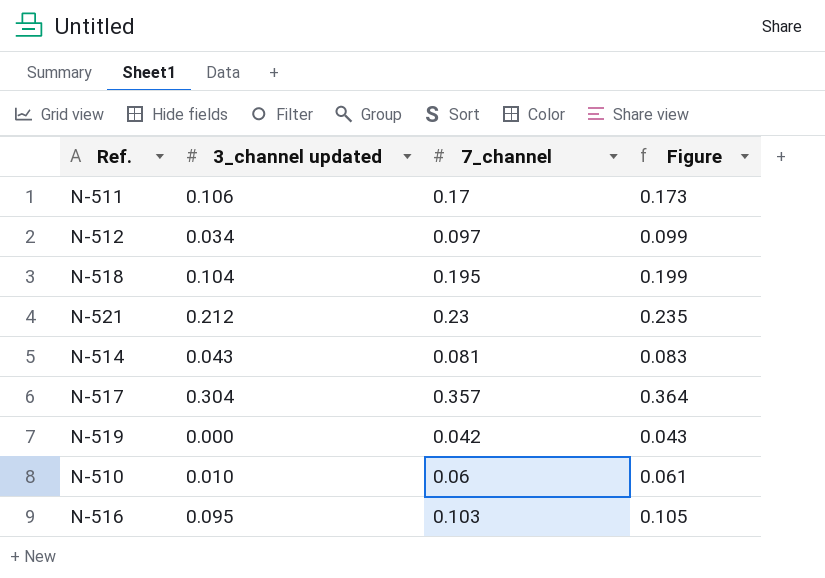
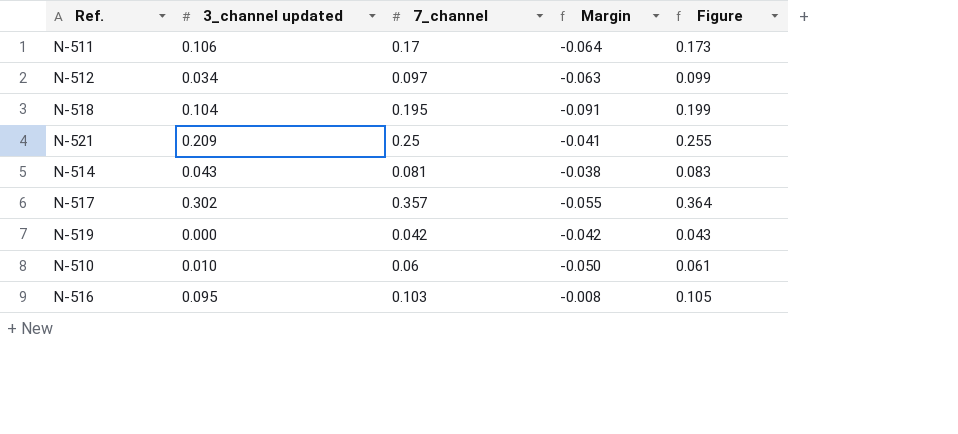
column Margin | formula: none -> [3_channel updated] - [7_channel]
N-521 | 3_channel updated: 0.212 -> 0.209
N-521 | 7_channel: 0.23 -> 0.25
N-521 | Figure: 0.235 -> 0.255
N-517 | 3_channel updated: 0.304 -> 0.302

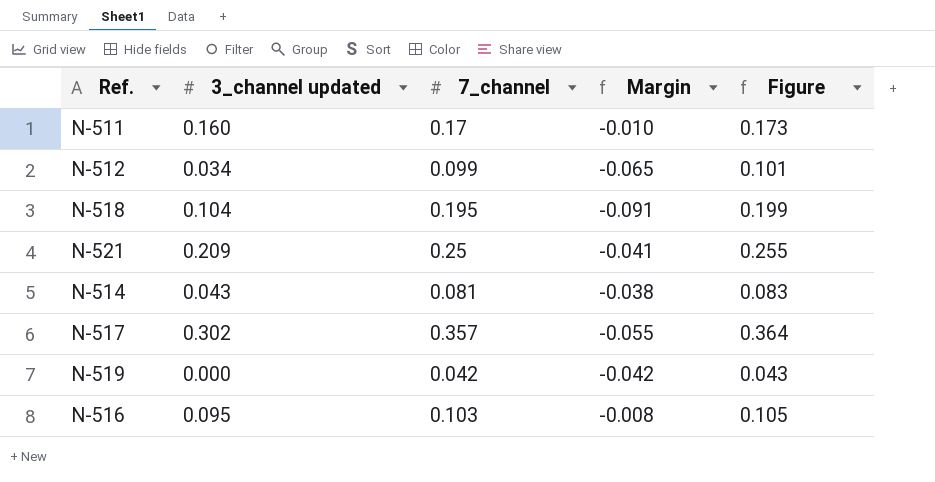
row N-510: 0.010 | 0.06 | -0.050 | 0.061 -> none
N-511 | 3_channel updated: 0.106 -> 0.160
N-511 | Margin: -0.064 -> -0.010
N-512 | 7_channel: 0.097 -> 0.099
N-512 | Margin: -0.063 -> -0.065
N-512 | Figure: 0.099 -> 0.101

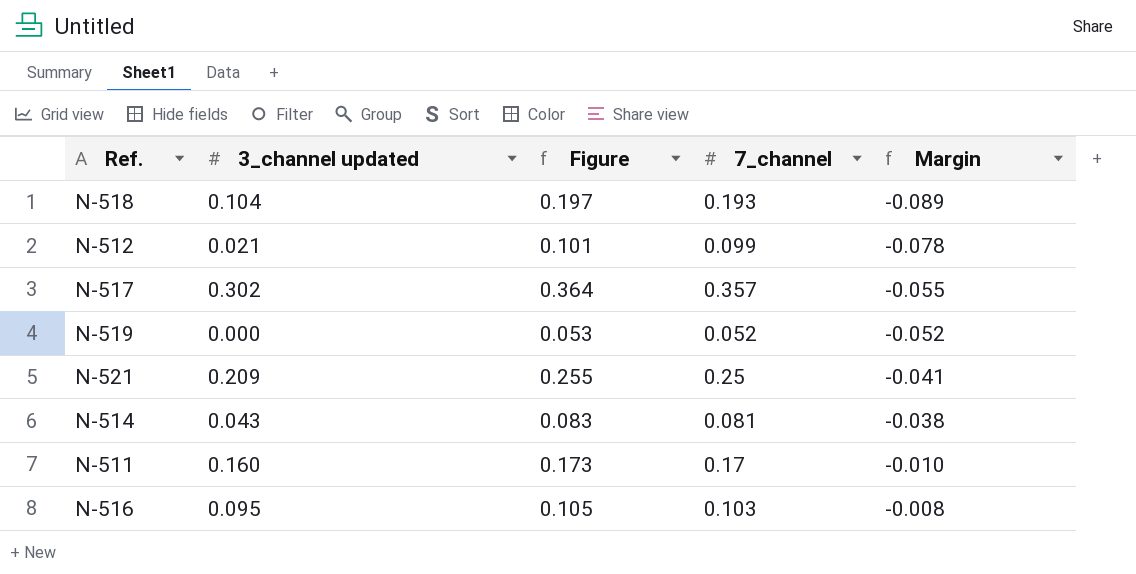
row order: none -> Margin ascending
column Figure | position: 5 -> 3
N-518 | Figure: 0.199 -> 0.197
N-518 | 7_channel: 0.195 -> 0.193
N-518 | Margin: -0.091 -> -0.089
N-512 | 3_channel updated: 0.034 -> 0.021
N-512 | Margin: -0.065 -> -0.078
N-519 | Figure: 0.043 -> 0.053
N-519 | 7_channel: 0.042 -> 0.052
N-519 | Margin: -0.042 -> -0.052

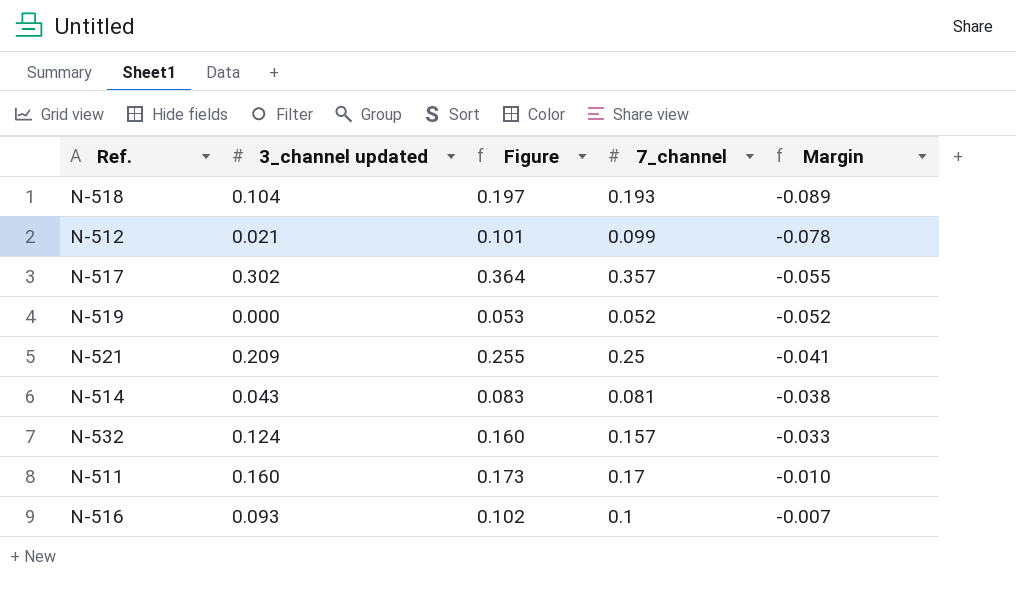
row N-532: none -> 0.124 | 0.160 | 0.157 | -0.033
N-516 | 3_channel updated: 0.095 -> 0.093
N-516 | Figure: 0.105 -> 0.102
N-516 | 7_channel: 0.103 -> 0.1
N-516 | Margin: -0.008 -> -0.007

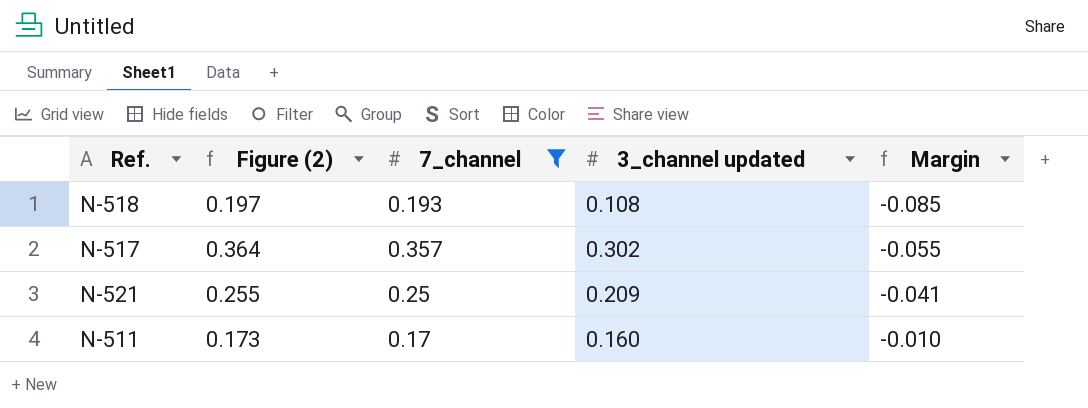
filter: none -> 7_channel >= 0.17
column name: Figure -> Figure (2)
column 3_channel updated | position: 2 -> 4
N-518 | 3_channel updated: 0.104 -> 0.108
N-518 | Margin: -0.089 -> -0.085

